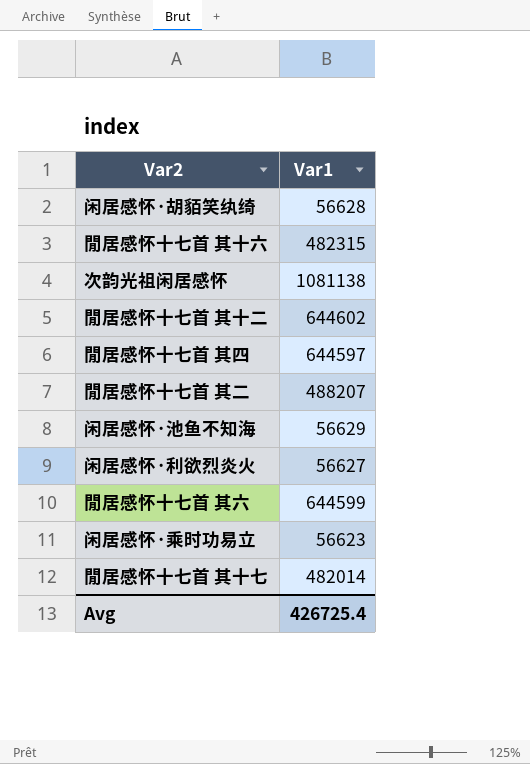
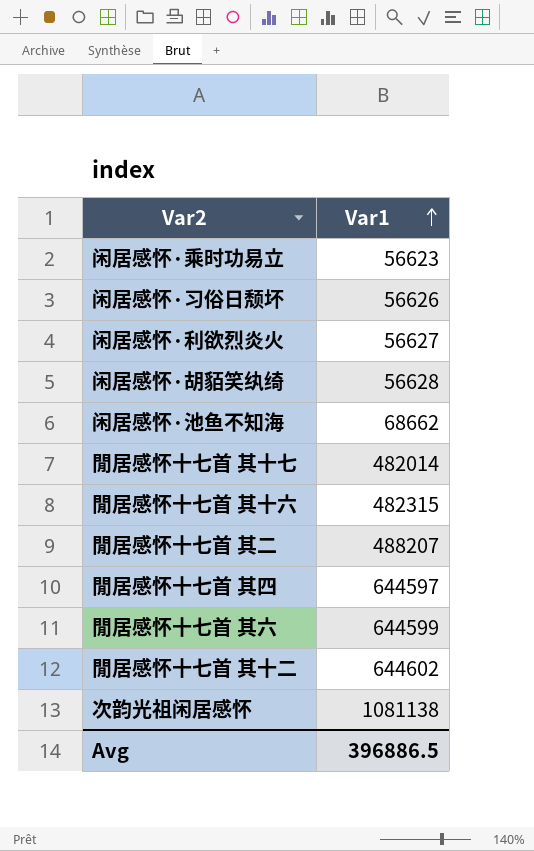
row order: none -> Var1 ascending
row 闲居感怀·习俗日颓坏: none -> 56626
闲居感怀·池鱼不知海 | Var1: 56629 -> 68662
Avg | Var1: 426725.4 -> 396886.5

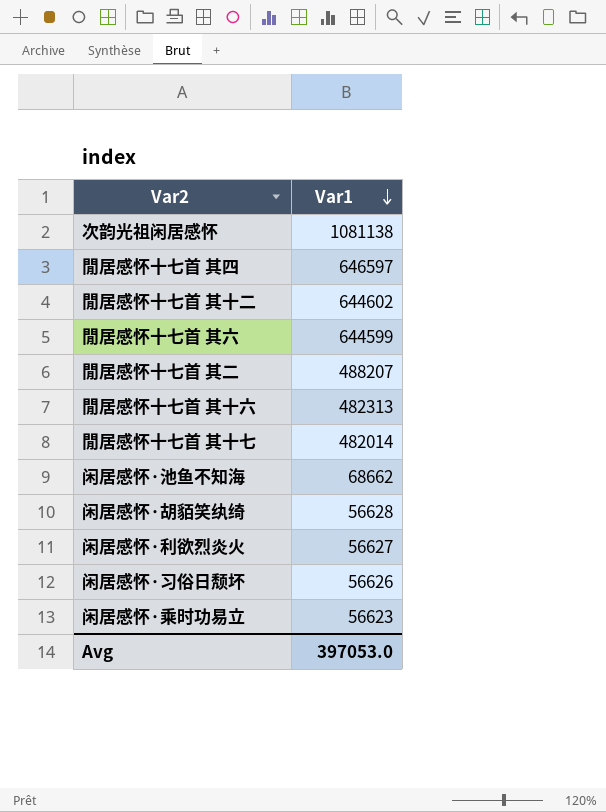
row order: Var1 ascending -> Var1 descending
閒居感怀十七首 其四 | Var1: 644597 -> 646597
閒居感怀十七首 其十六 | Var1: 482315 -> 482313
Avg | Var1: 396886.5 -> 397053.0

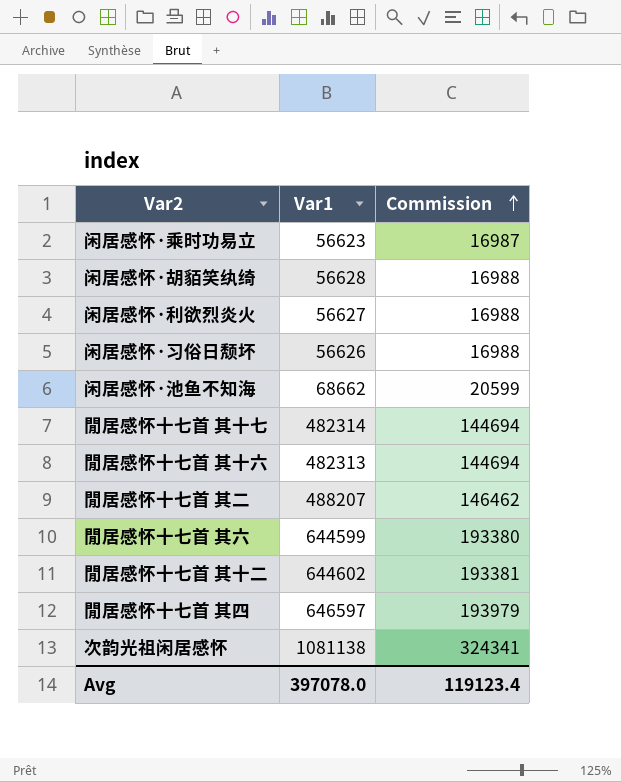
row order: Var1 descending -> Commission ascending
column Commission | formula: none -> [Var1] * 0.3
閒居感怀十七首 其十七 | Var1: 482014 -> 482314
Avg | Var1: 397053.0 -> 397078.0

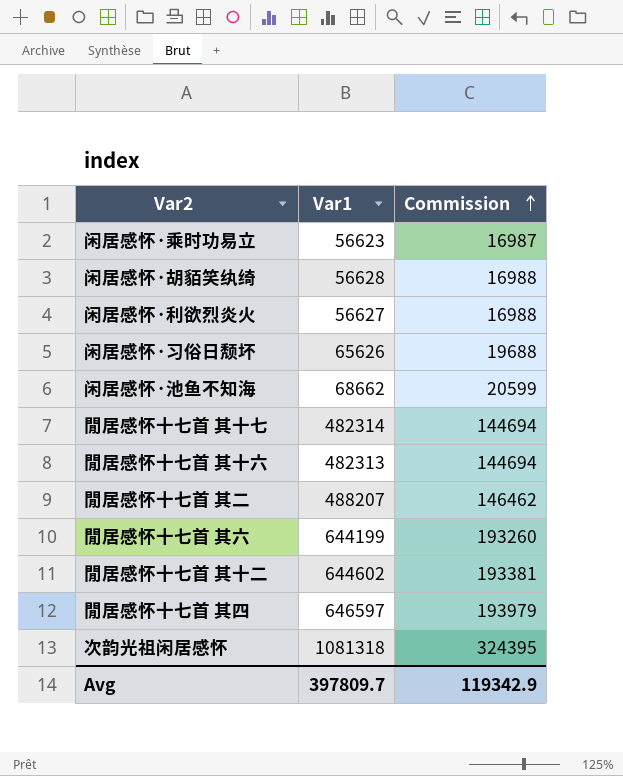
闲居感怀·习俗日颓坏 | Var1: 56626 -> 65626
闲居感怀·习俗日颓坏 | Commission: 16988 -> 19688
閒居感怀十七首 其六 | Var1: 644599 -> 644199
閒居感怀十七首 其六 | Commission: 193380 -> 193260
次韵光祖闲居感怀 | Var1: 1081138 -> 1081318
次韵光祖闲居感怀 | Commission: 324341 -> 324395
Avg | Var1: 397078.0 -> 397809.7
Avg | Commission: 119123.4 -> 119342.9

